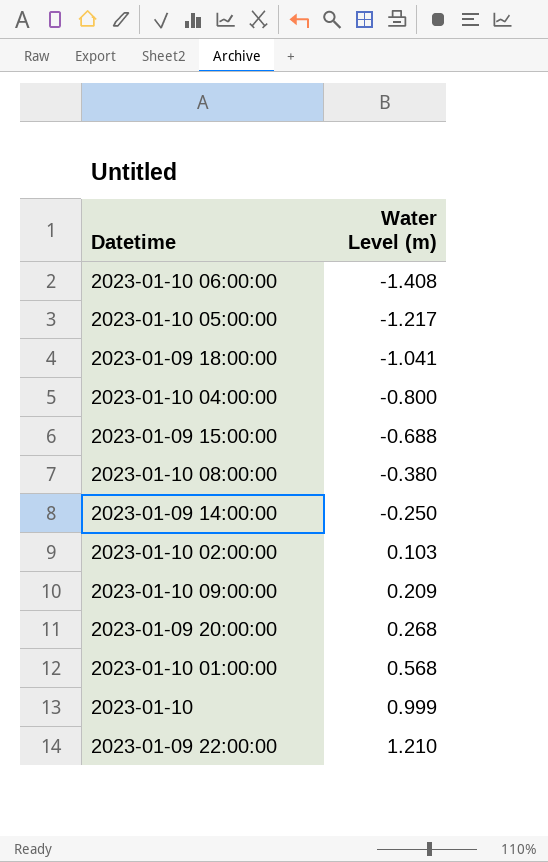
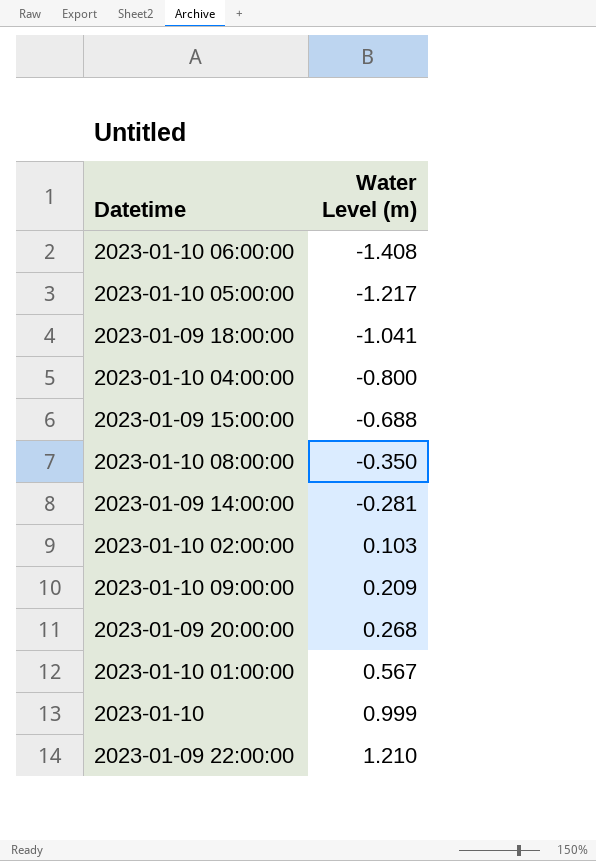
2023-01-10 08:00:00 | Water Level (m): -0.380 -> -0.350
2023-01-09 14:00:00 | Water Level (m): -0.250 -> -0.281
2023-01-10 01:00:00 | Water Level (m): 0.568 -> 0.567

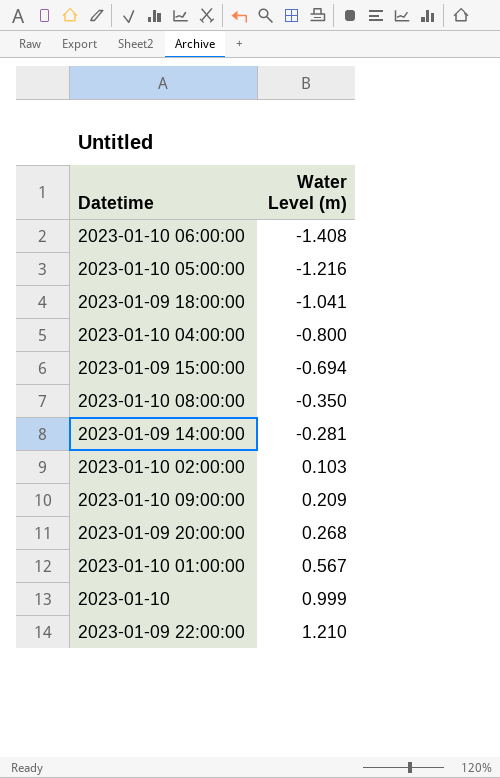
2023-01-10 05:00:00 | Water Level (m): -1.217 -> -1.216
2023-01-09 15:00:00 | Water Level (m): -0.688 -> -0.694

